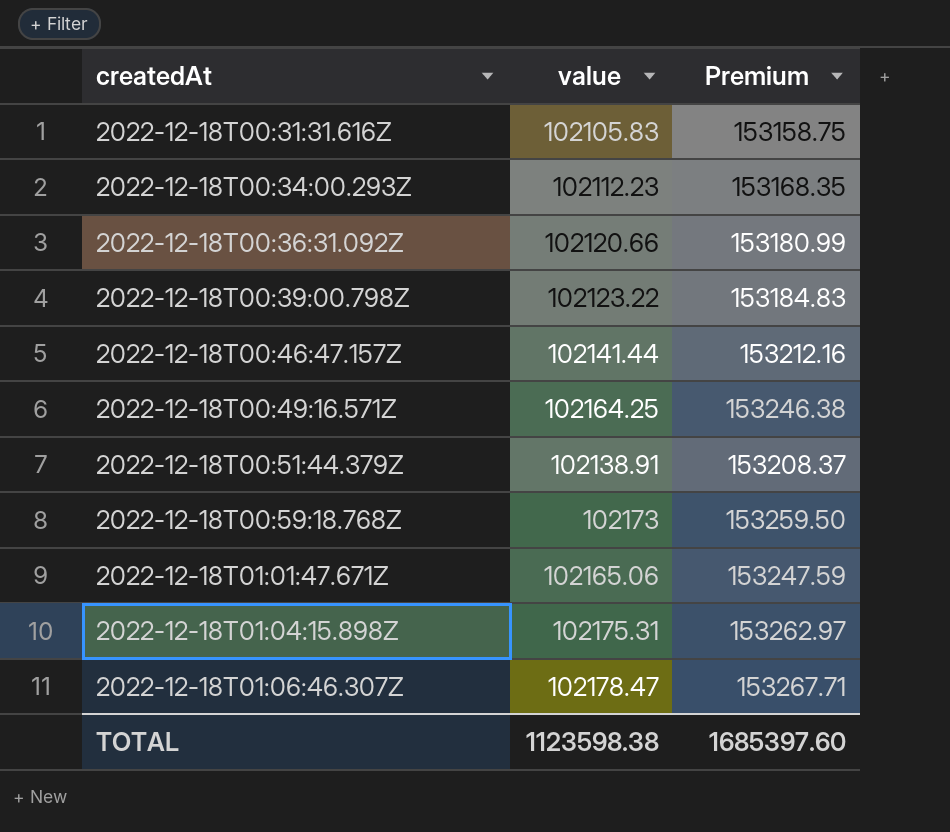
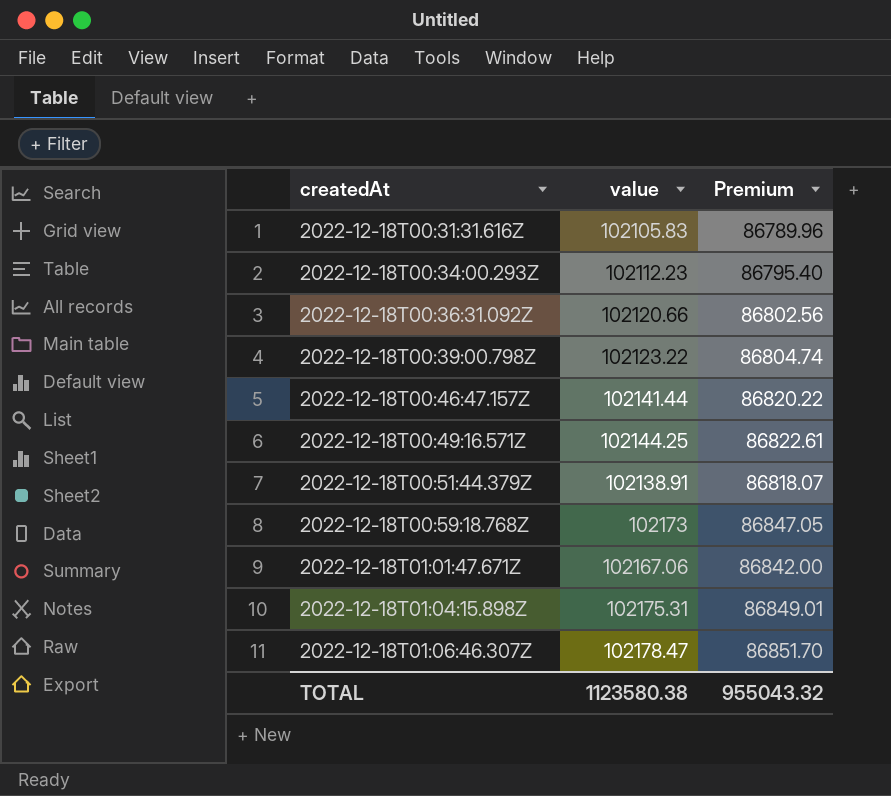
column Premium | formula: [value] * 1.5 -> [value] * 0.85
2022-12-18T00:49:16.571Z | value: 102164.25 -> 102144.25
2022-12-18T01:01:47.671Z | value: 102165.06 -> 102167.06
TOTAL | value: 1123598.38 -> 1123580.38
TOTAL | Premium: 1685397.60 -> 955043.32

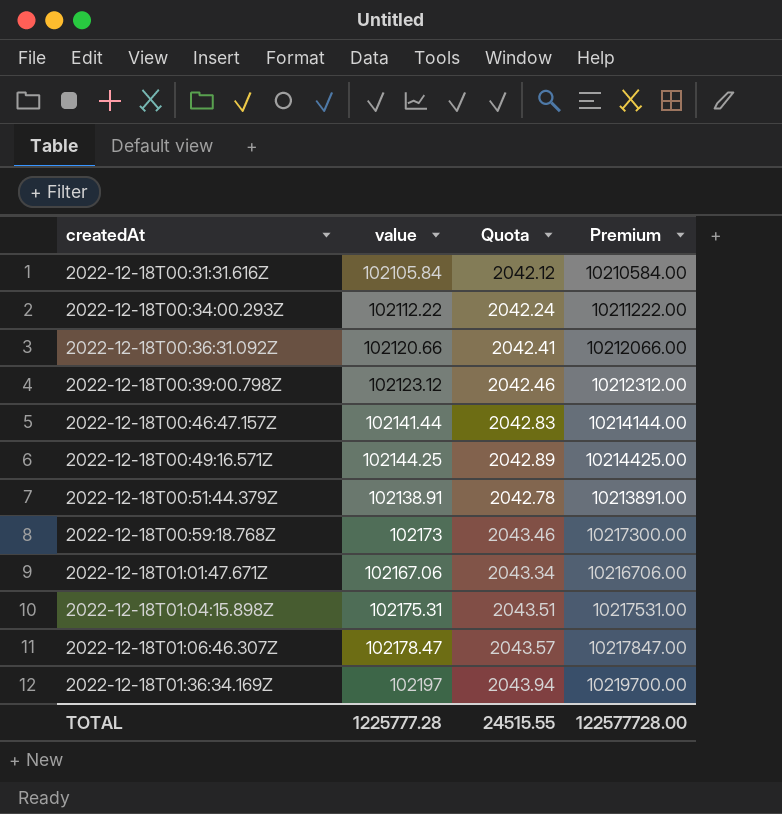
column Quota | formula: none -> [value] * 0.02
column Premium | formula: [value] * 0.85 -> [value] * 100
2022-12-18T00:31:31.616Z | value: 102105.83 -> 102105.84
2022-12-18T00:34:00.293Z | value: 102112.23 -> 102112.22
2022-12-18T00:39:00.798Z | value: 102123.22 -> 102123.12
row 2022-12-18T01:36:34.169Z: none -> 102197 | 2043.94 | 10219700.00
TOTAL | value: 1123580.38 -> 1225777.28
TOTAL | Premium: 955043.32 -> 122577728.00

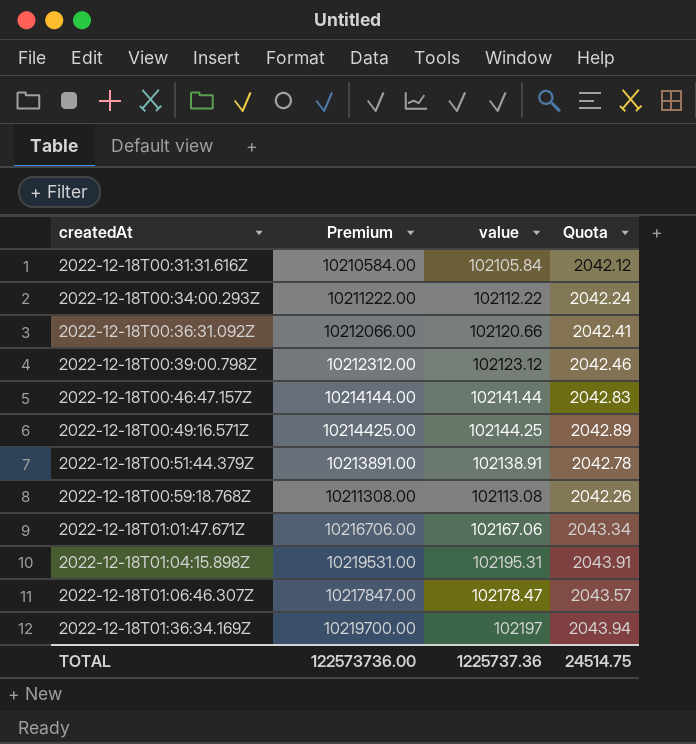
column Premium | position: 4 -> 2
2022-12-18T00:59:18.768Z | Premium: 10217300.00 -> 10211308.00
2022-12-18T00:59:18.768Z | value: 102173 -> 102113.08
2022-12-18T00:59:18.768Z | Quota: 2043.46 -> 2042.26
2022-12-18T01:04:15.898Z | Premium: 10217531.00 -> 10219531.00
2022-12-18T01:04:15.898Z | value: 102175.31 -> 102195.31
2022-12-18T01:04:15.898Z | Quota: 2043.51 -> 2043.91
TOTAL | Premium: 122577728.00 -> 122573736.00
TOTAL | value: 1225777.28 -> 1225737.36
TOTAL | Quota: 24515.55 -> 24514.75

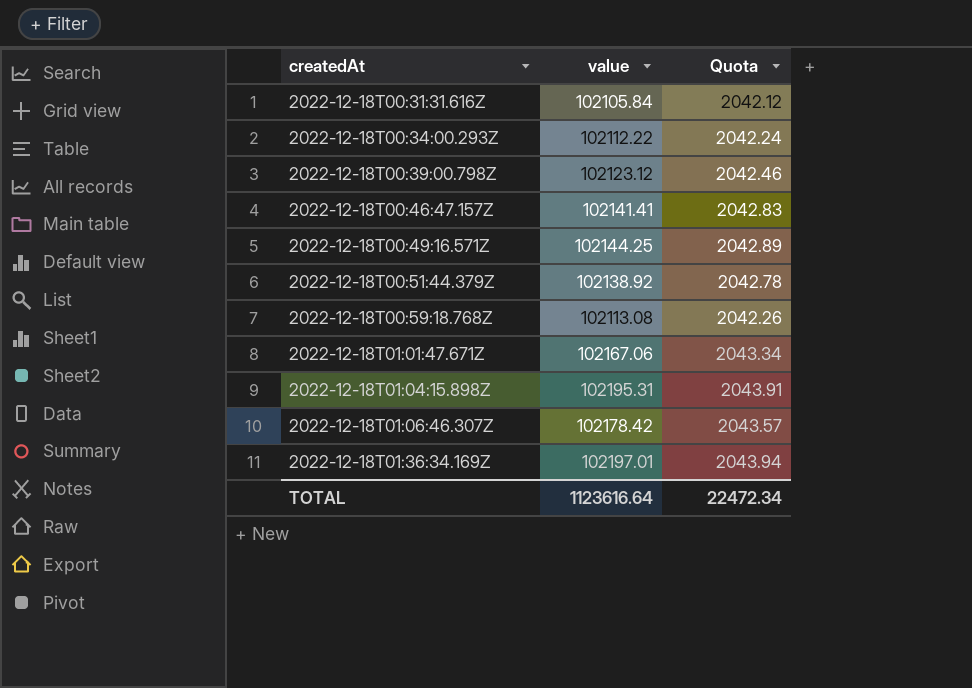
column Premium | formula: [value] * 100 -> none
row 2022-12-18T00:36:31.092Z: 10212066.00 | 102120.66 | 2042.41 -> none
2022-12-18T00:46:47.157Z | value: 102141.44 -> 102141.41
2022-12-18T00:51:44.379Z | value: 102138.91 -> 102138.92
2022-12-18T01:06:46.307Z | value: 102178.47 -> 102178.42
2022-12-18T01:36:34.169Z | value: 102197 -> 102197.01
TOTAL | value: 1225737.36 -> 1123616.64
TOTAL | Quota: 24514.75 -> 22472.34

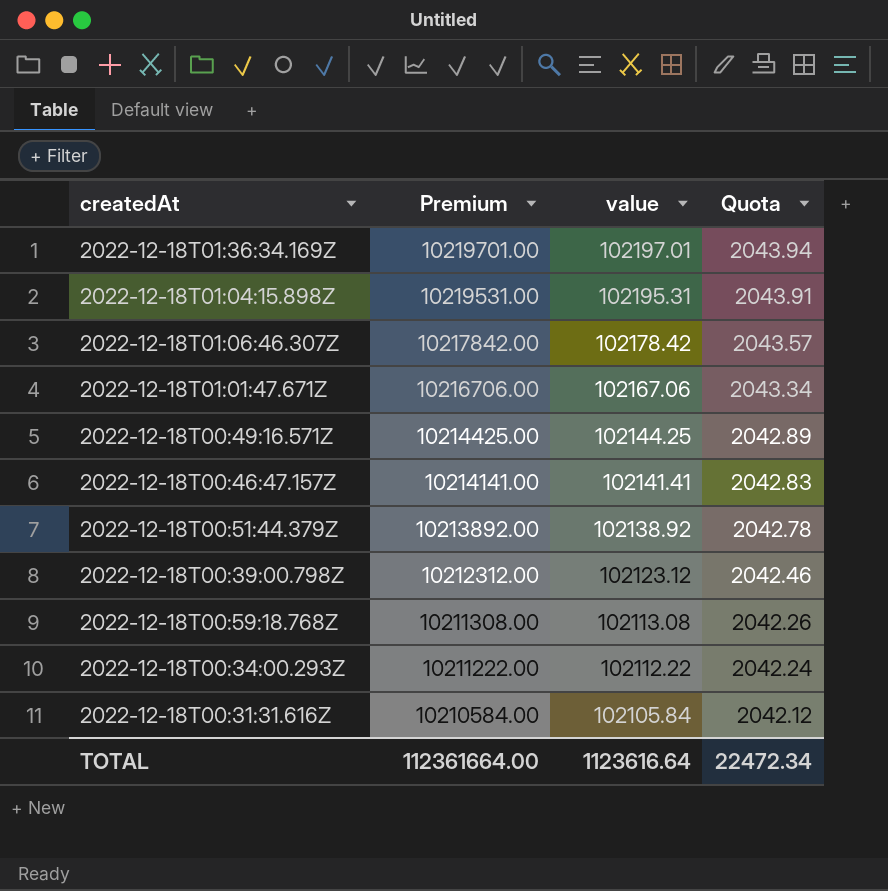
row order: createdAt ascending -> Premium descending
column Premium | formula: none -> [value] * 100

